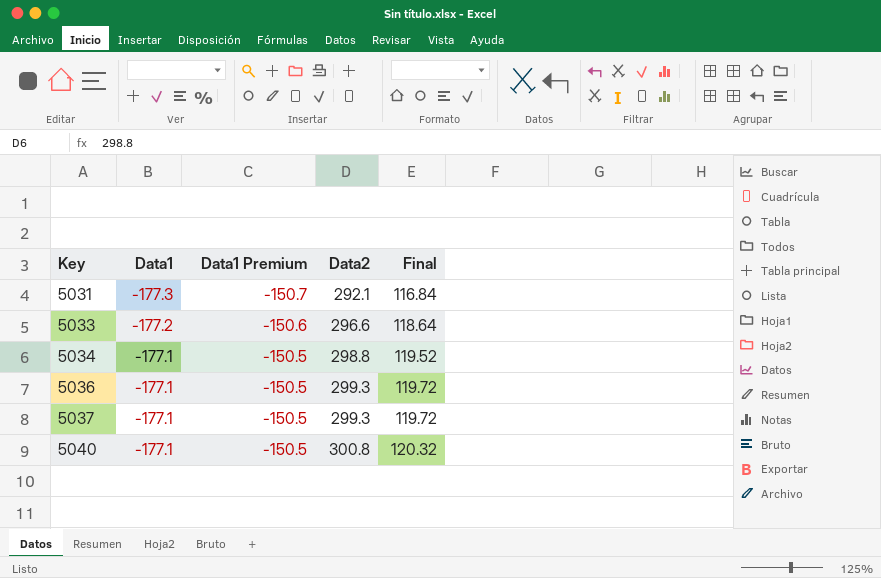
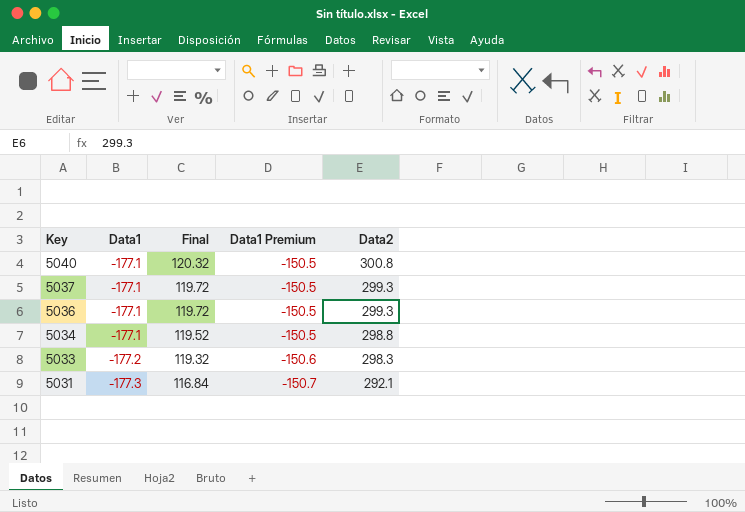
row order: Key ascending -> Key descending
column Final | position: 5 -> 3
5033 | Final: 118.64 -> 119.32
5033 | Data2: 296.6 -> 298.3

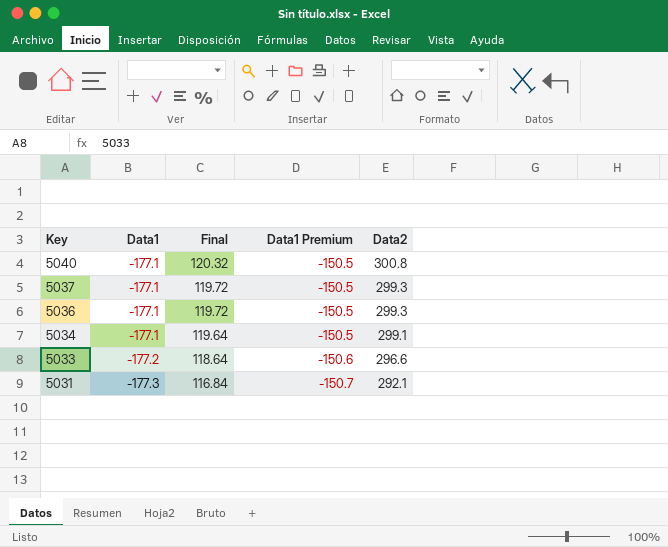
5034 | Final: 119.52 -> 119.64
5034 | Data2: 298.8 -> 299.1
5033 | Final: 119.32 -> 118.64
5033 | Data2: 298.3 -> 296.6

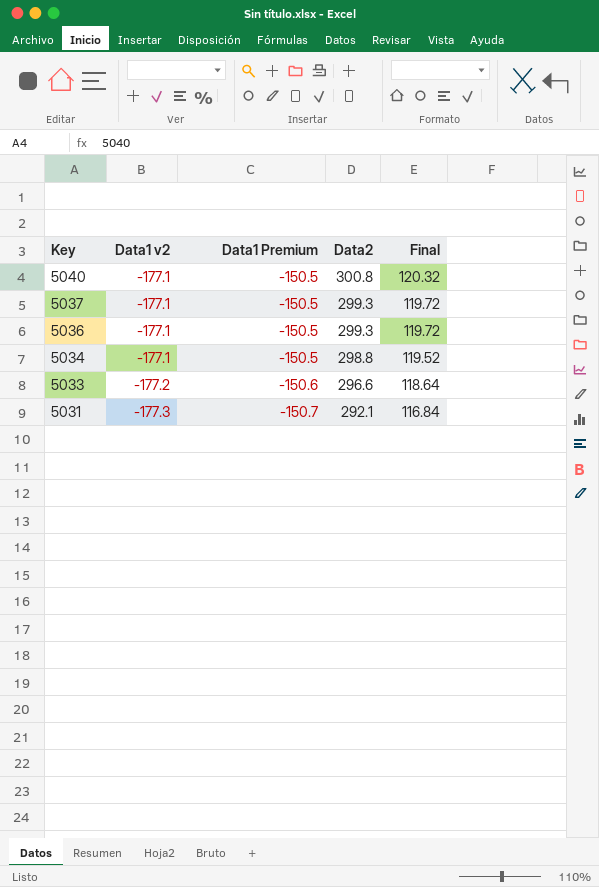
column name: Data1 -> Data1 v2
column Final | position: 3 -> 5
5034 | Data2: 299.1 -> 298.8
5034 | Final: 119.64 -> 119.52

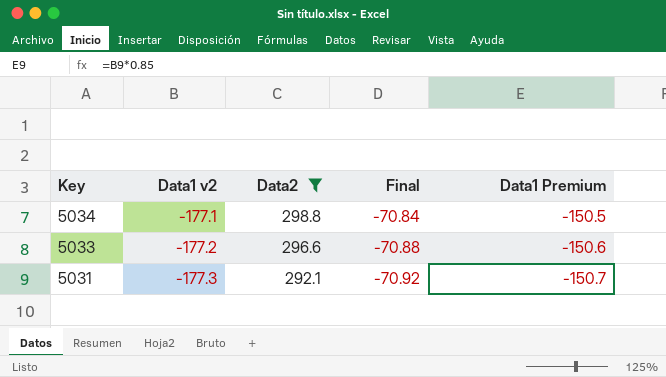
filter: none -> Data2 <= 298.8
column Final | formula: [Data2] * 0.4 -> [Data1 v2] * 0.4
column Data1 Premium | position: 3 -> 5

